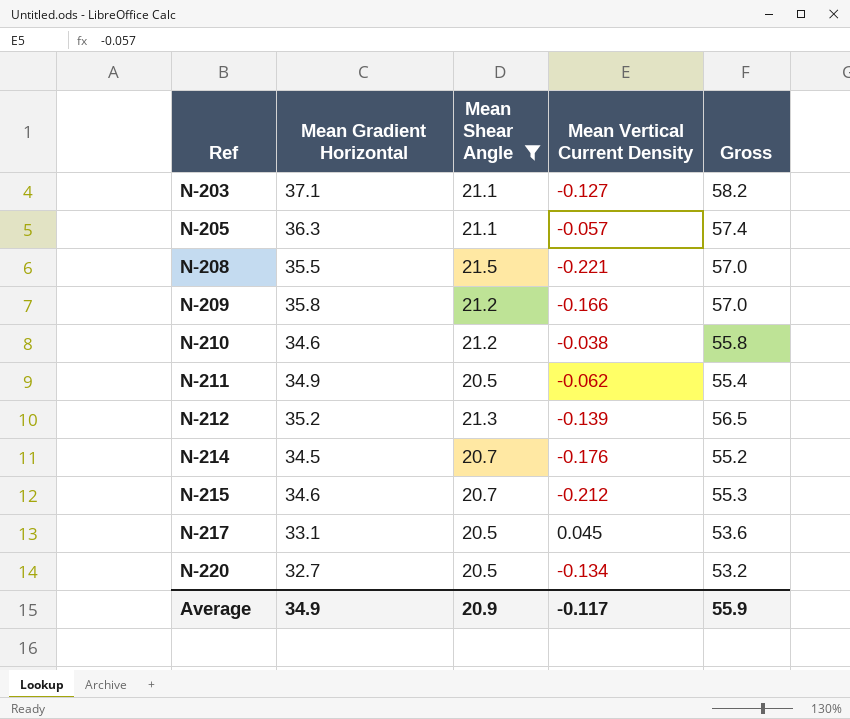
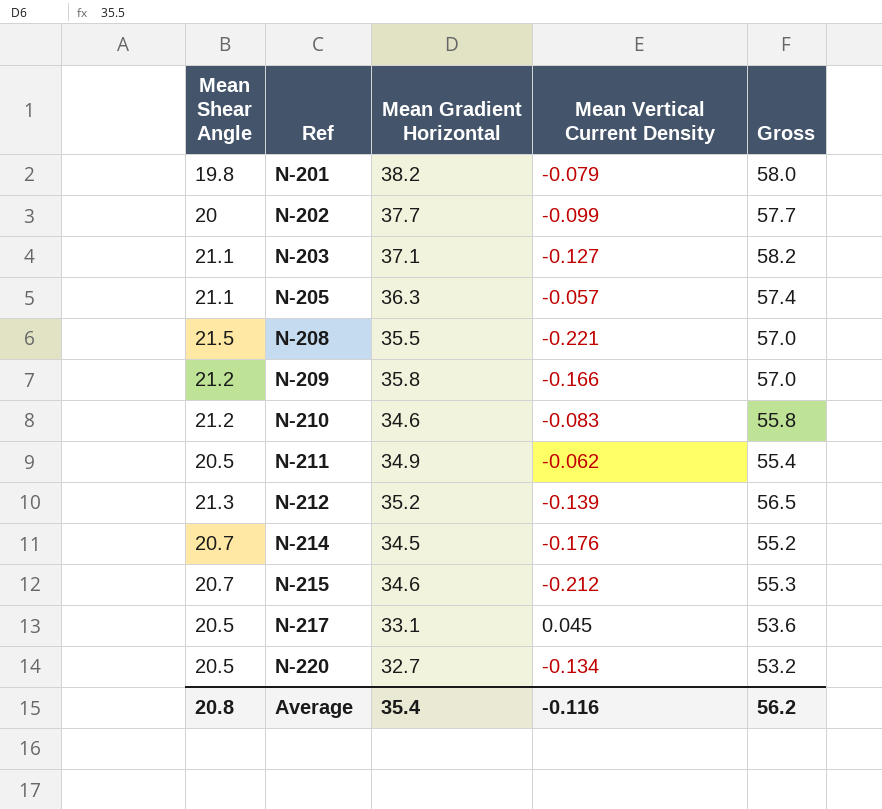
filter: Mean Shear Angle >= 20.5 -> none
column Mean Shear Angle | position: 3 -> 1
N-210 | Mean Vertical Current Density: -0.038 -> -0.083
Average | Mean Shear Angle: 20.9 -> 20.8
Average | Mean Gradient Horizontal: 34.9 -> 35.4
Average | Mean Vertical Current Density: -0.117 -> -0.116
Average | Gross: 55.9 -> 56.2

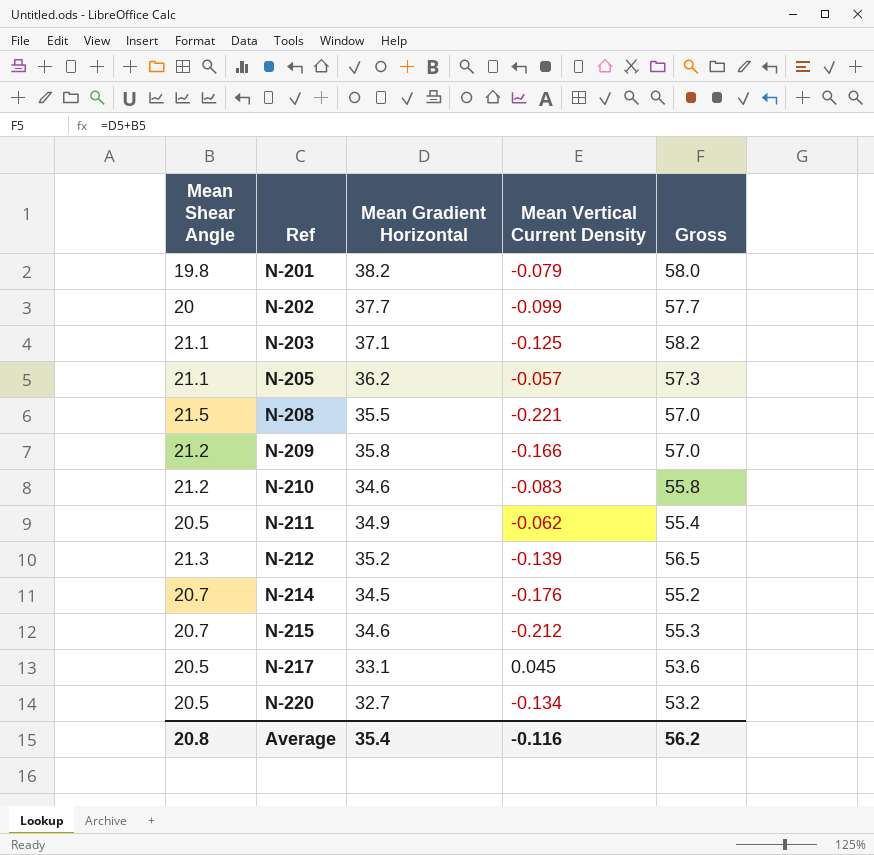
N-203 | Mean Vertical Current Density: -0.127 -> -0.125
N-205 | Mean Gradient Horizontal: 36.3 -> 36.2
N-205 | Gross: 57.4 -> 57.3

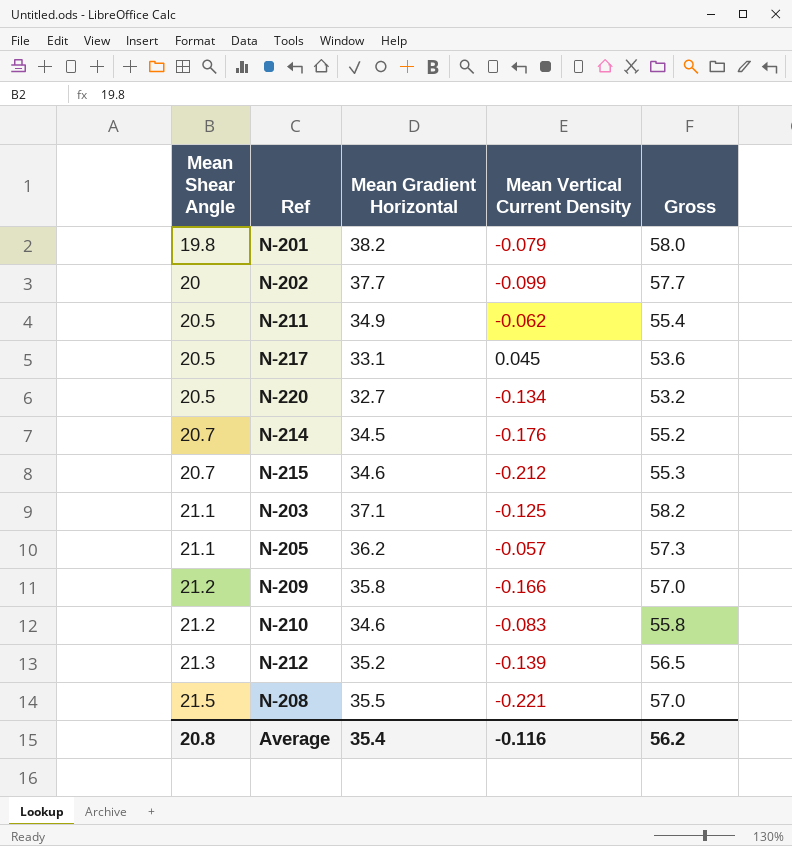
row order: Ref ascending -> Mean Shear Angle ascending

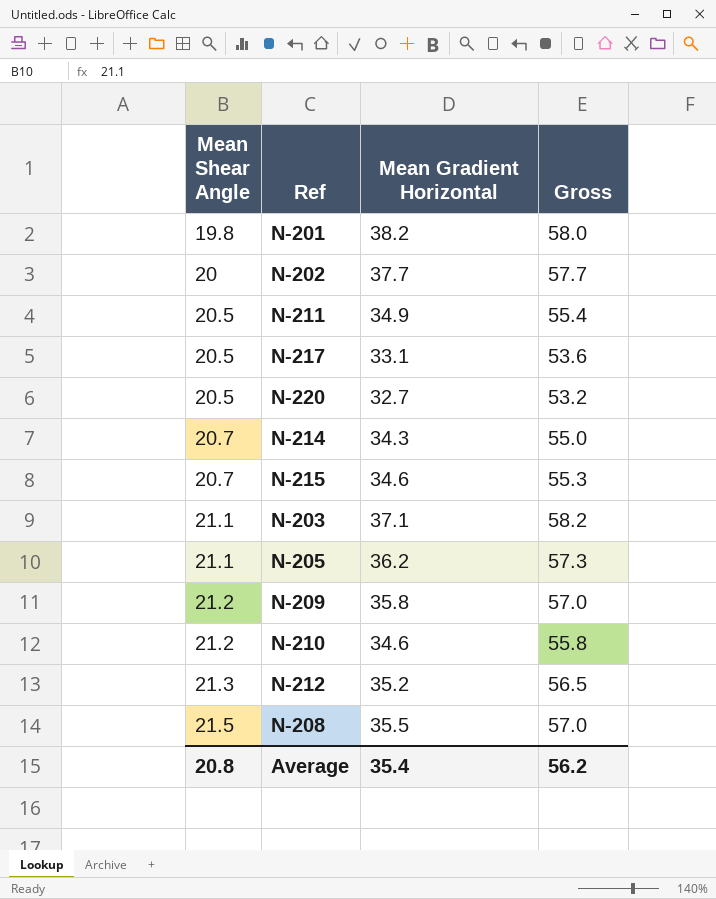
column Mean Vertical Current Density | position: 4 -> none
N-214 | Mean Gradient Horizontal: 34.5 -> 34.3
N-214 | Gross: 55.2 -> 55.0

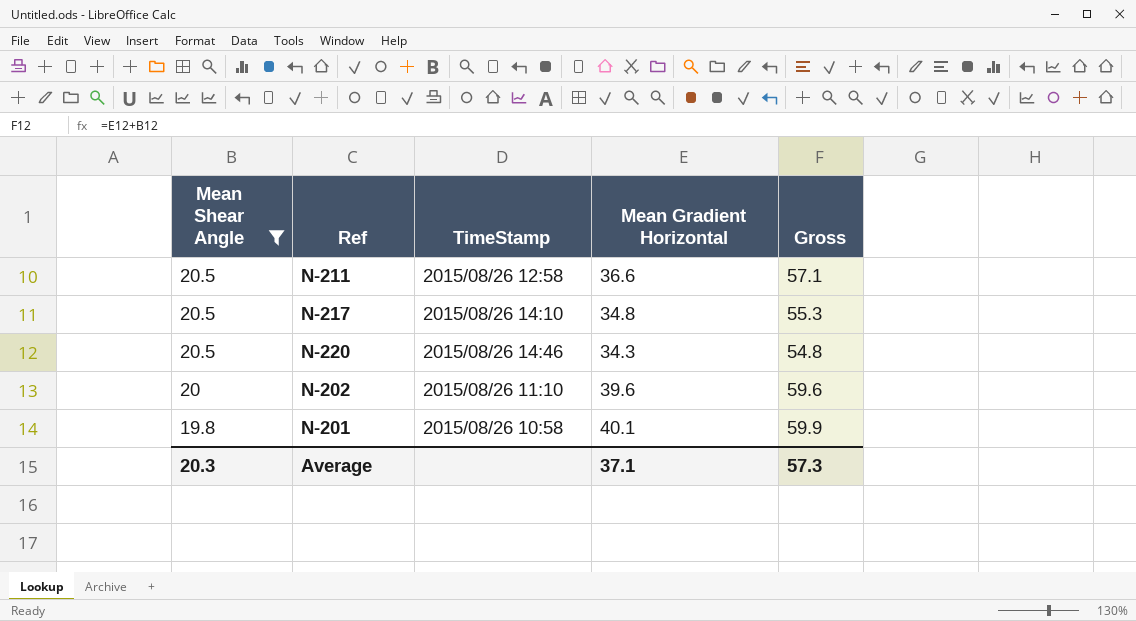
filter: none -> Mean Shear Angle <= 20.5
row order: Mean Shear Angle ascending -> Mean Shear Angle descending
column TimeStamp | position: none -> 3
N-211 | Mean Gradient Horizontal: 34.9 -> 36.6
N-211 | Gross: 55.4 -> 57.1
N-217 | Mean Gradient Horizontal: 33.1 -> 34.8
N-217 | Gross: 53.6 -> 55.3
N-220 | Mean Gradient Horizontal: 32.7 -> 34.3
N-220 | Gross: 53.2 -> 54.8
N-202 | Mean Gradient Horizontal: 37.7 -> 39.6
N-202 | Gross: 57.7 -> 59.6
N-201 | Mean Gradient Horizontal: 38.2 -> 40.1
N-201 | Gross: 58.0 -> 59.9
Average | Mean Shear Angle: 20.8 -> 20.3
Average | Mean Gradient Horizontal: 35.4 -> 37.1
Average | Gross: 56.2 -> 57.3

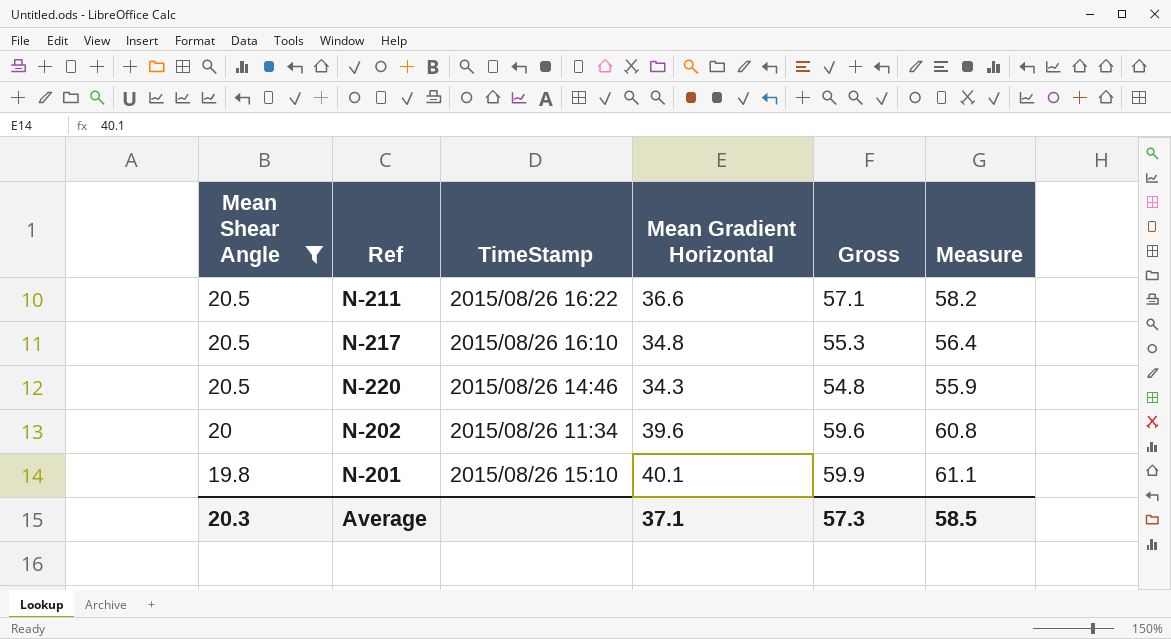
column Measure | formula: none -> [Gross] * 1.02
N-211 | TimeStamp: 2015/08/26 12:58 -> 2015/08/26 16:22
N-217 | TimeStamp: 2015/08/26 14:10 -> 2015/08/26 16:10
N-202 | TimeStamp: 2015/08/26 11:10 -> 2015/08/26 11:34
N-201 | TimeStamp: 2015/08/26 10:58 -> 2015/08/26 15:10

